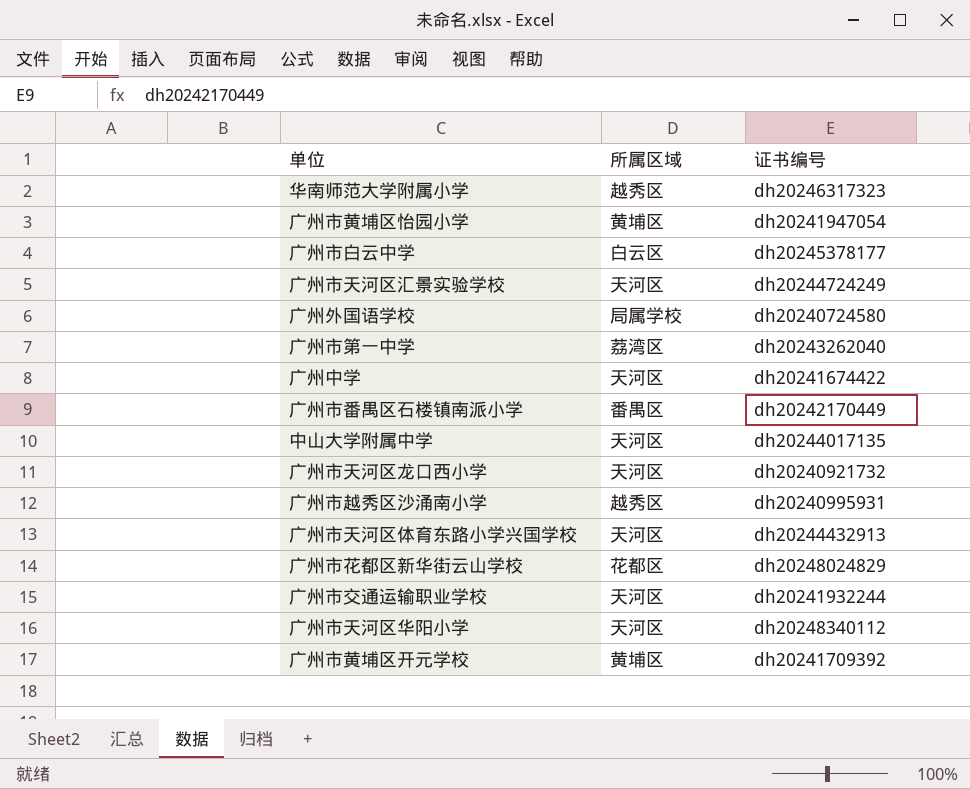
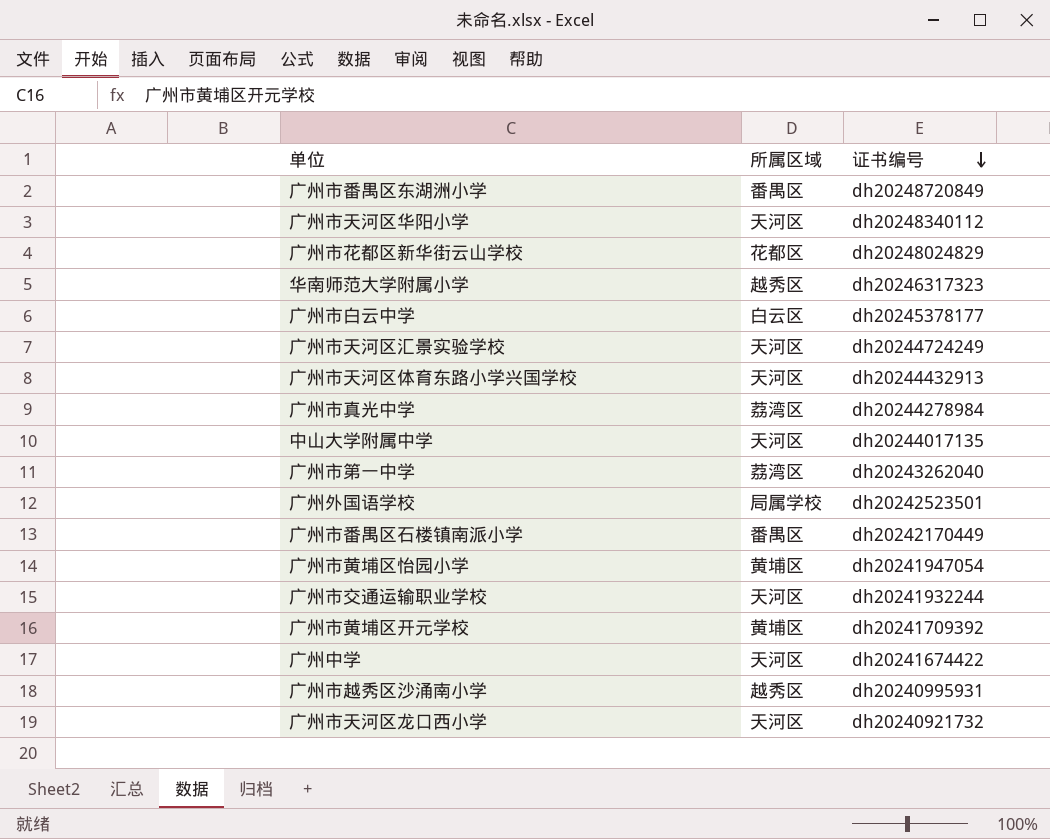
row order: none -> 证书编号 descending
row 广州市番禺区东湖洲小学: none -> 番禺区 | dh20248720849
row 广州市真光中学: none -> 荔湾区 | dh20244278984
广州外国语学校 | 证书编号: dh20240724580 -> dh20242523501

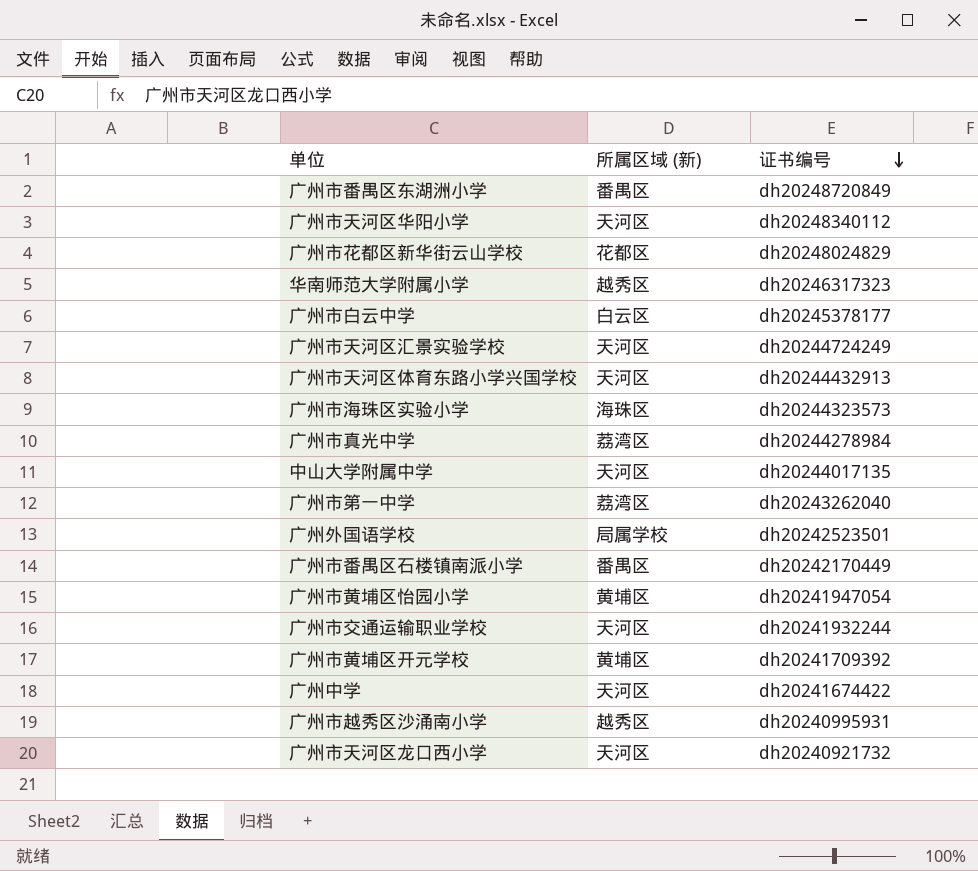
column name: 所属区域 -> 所属区域 (新)
row 广州市海珠区实验小学: none -> 海珠区 | dh20244323573

